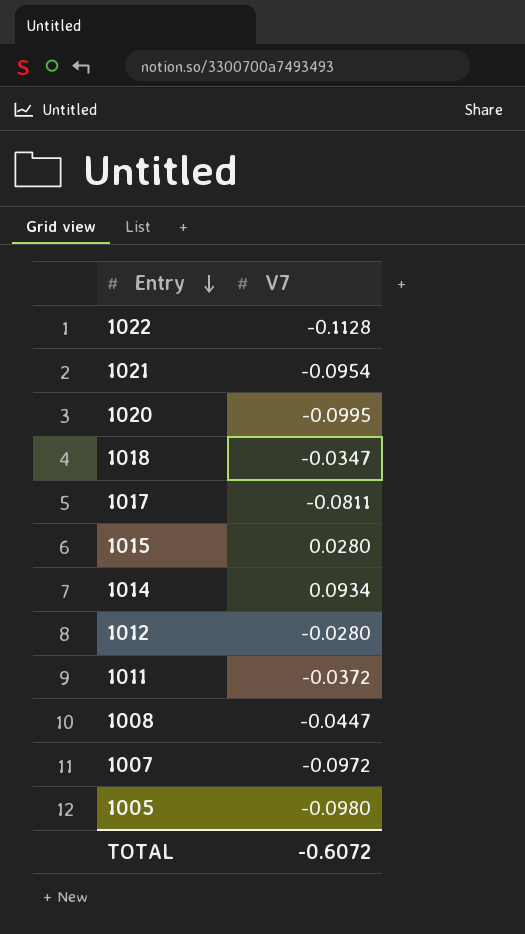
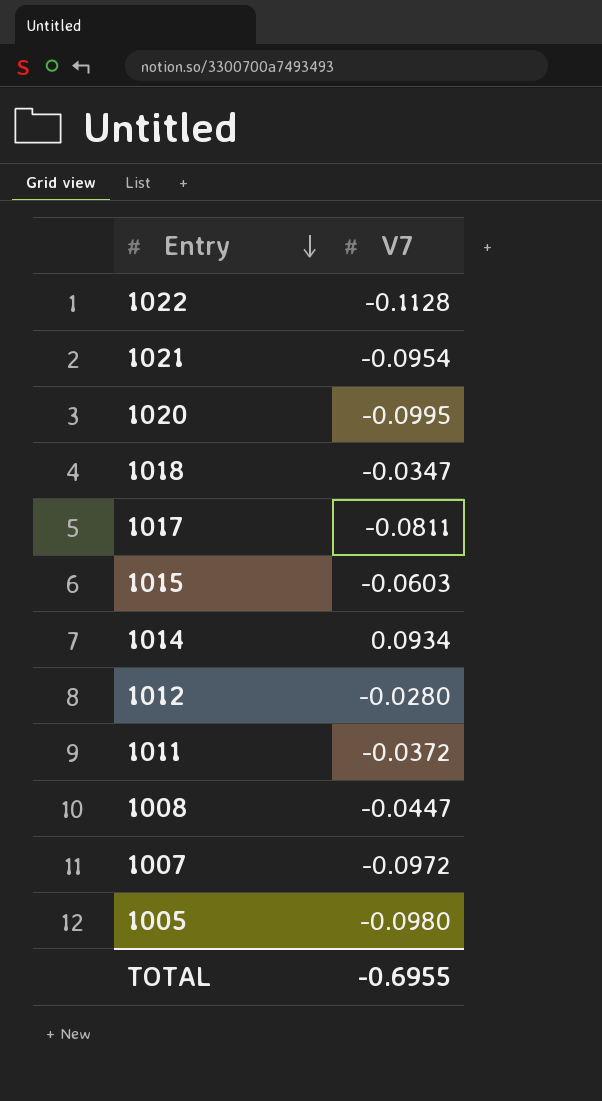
1015 | V7: 0.0280 -> -0.0603
TOTAL | V7: -0.6072 -> -0.6955

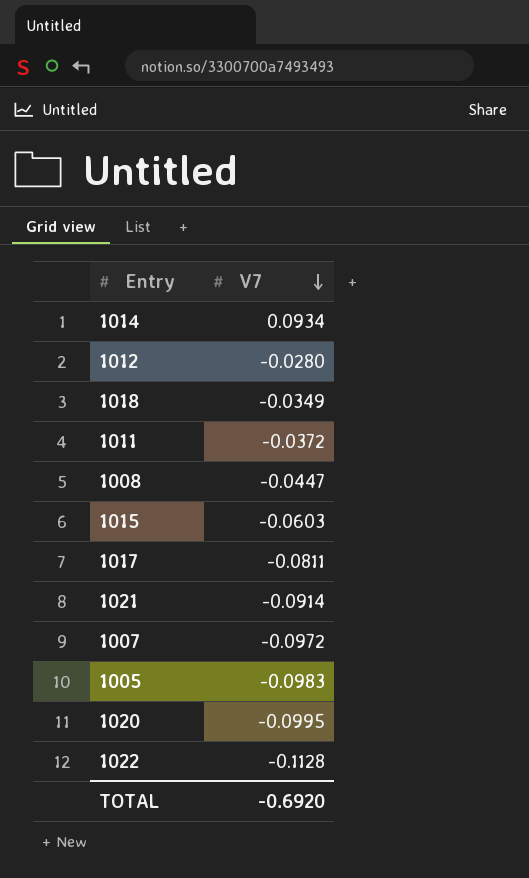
row order: Entry descending -> V7 descending
1018 | V7: -0.0347 -> -0.0349
1021 | V7: -0.0954 -> -0.0914
1005 | V7: -0.0980 -> -0.0983
TOTAL | V7: -0.6955 -> -0.6920

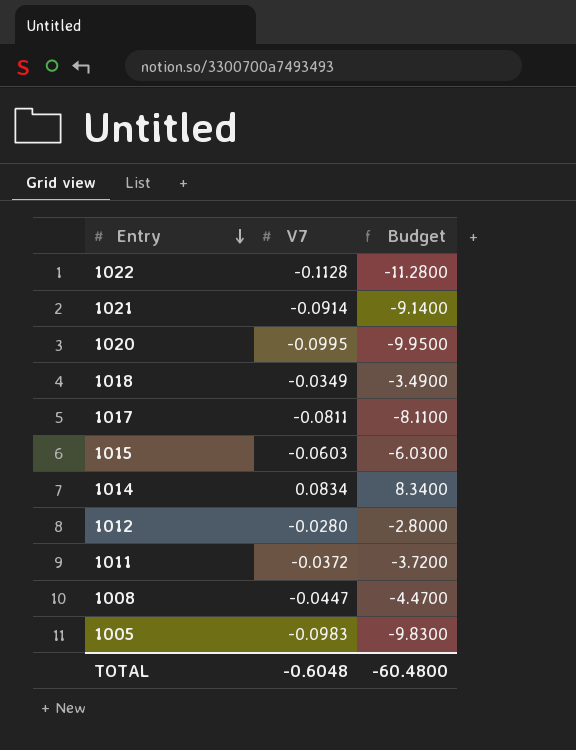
row order: V7 descending -> Entry descending
column Budget | formula: none -> [V7] * 100
row 1007: -0.0972 -> none
1014 | V7: 0.0934 -> 0.0834
TOTAL | V7: -0.6920 -> -0.6048

